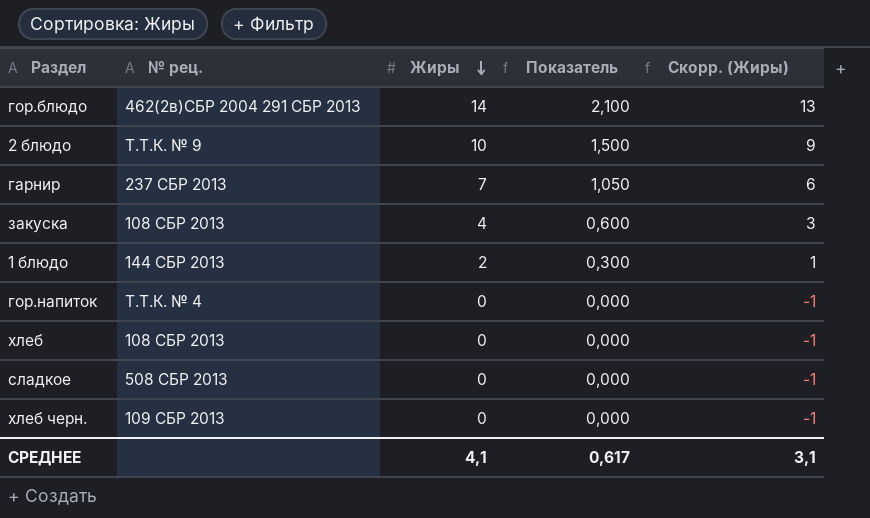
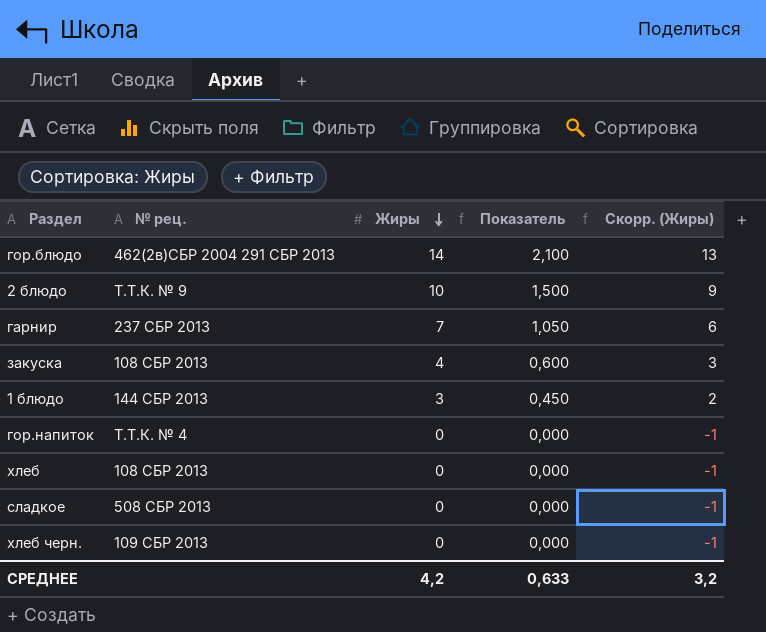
1 блюдо | Жиры: 2 -> 3
1 блюдо | Показатель: 0,300 -> 0,450
1 блюдо | Скорр. (Жиры): 1 -> 2
СРЕДНЕЕ | Жиры: 4,1 -> 4,2
СРЕДНЕЕ | Показатель: 0,617 -> 0,633
СРЕДНЕЕ | Скорр. (Жиры): 3,1 -> 3,2

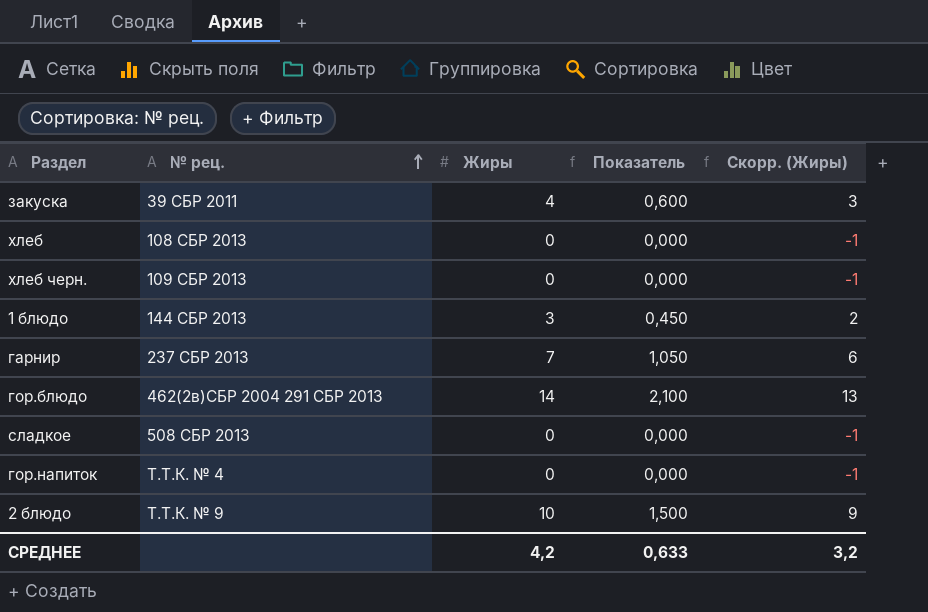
row order: Жиры descending -> № рец. ascending
закуска | № рец.: 108 СБР 2013 -> 39 СБР 2011

